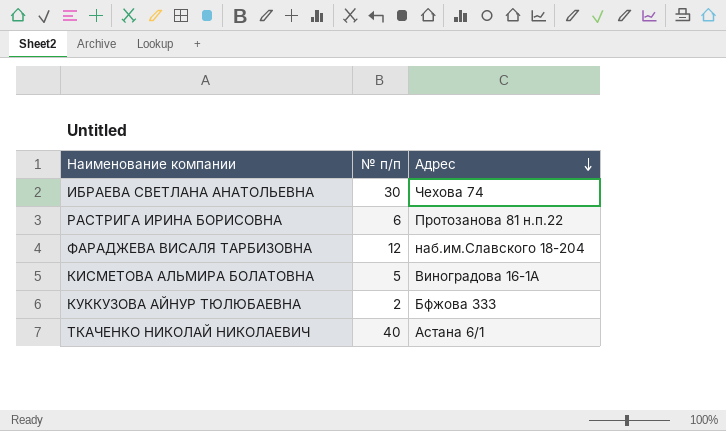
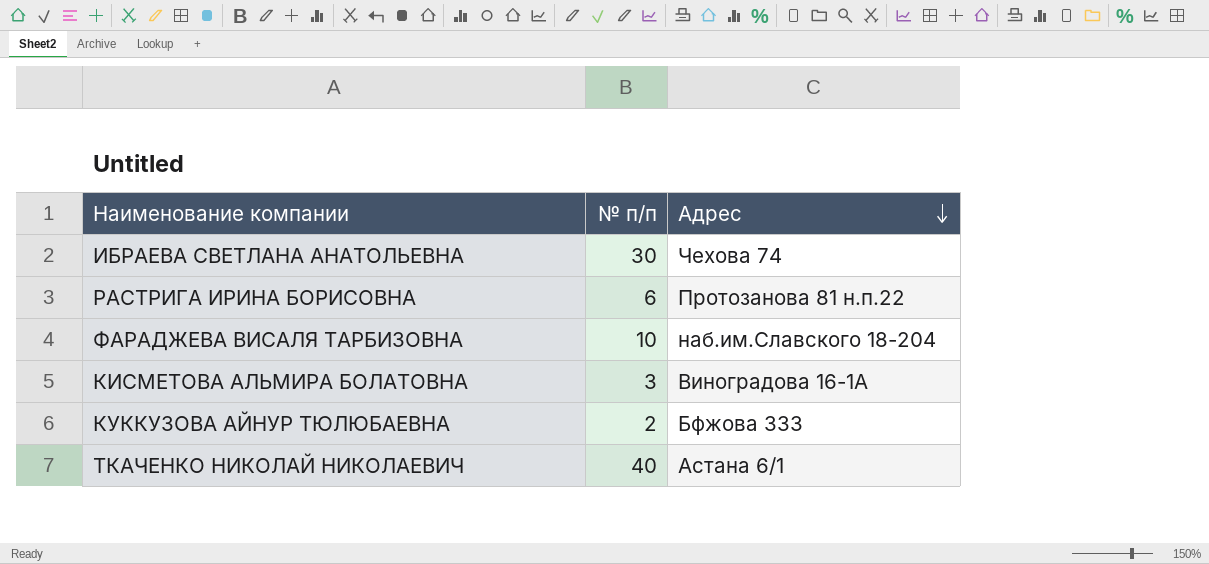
ФАРАДЖЕВА ВИСАЛЯ ТАРБИЗОВНА | № п/п: 12 -> 10
КИСМЕТОВА АЛЬМИРА БОЛАТОВНА | № п/п: 5 -> 3

